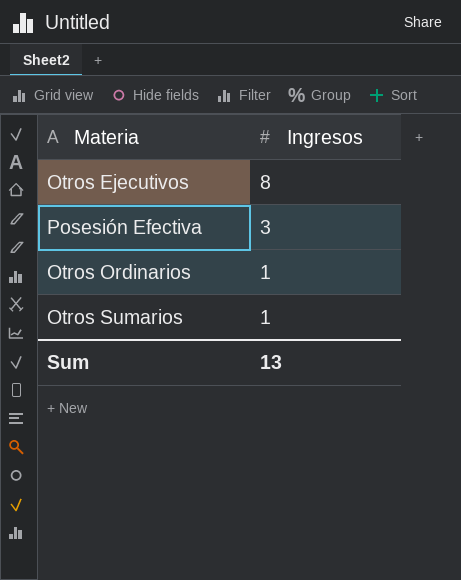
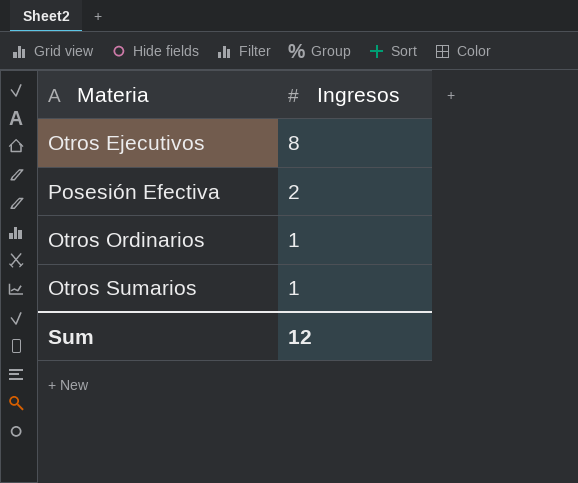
Posesión Efectiva | Ingresos: 3 -> 2
Sum | Ingresos: 13 -> 12

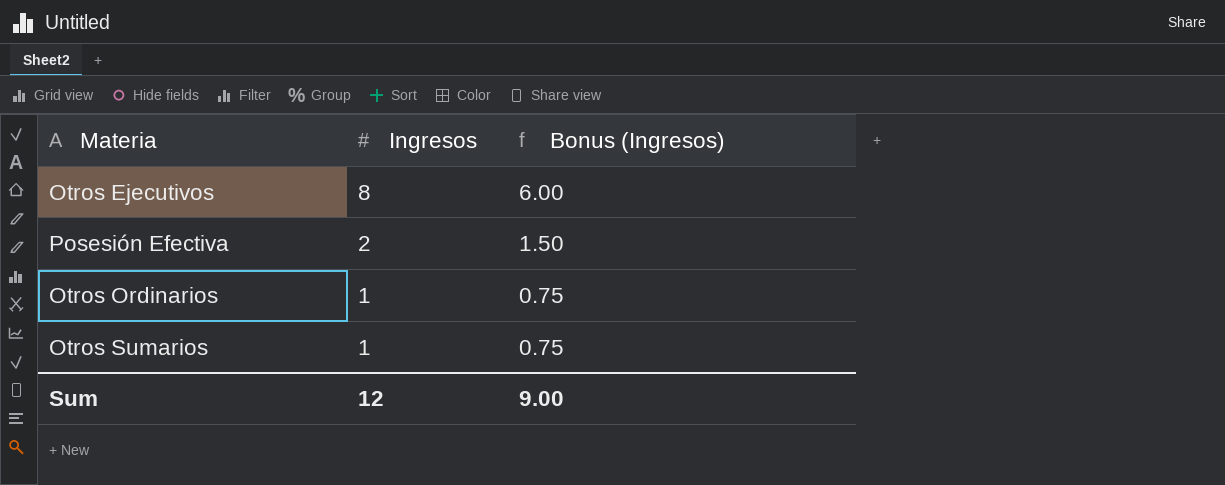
column Bonus (Ingresos) | formula: none -> [Ingresos] * 0.75

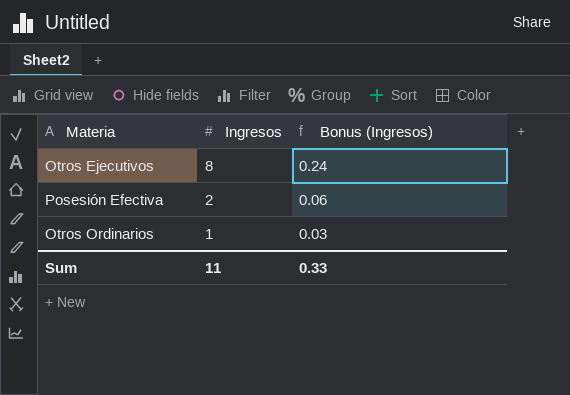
column Bonus (Ingresos) | formula: [Ingresos] * 0.75 -> [Ingresos] * 0.03
row Otros Sumarios: 1 | 0.75 -> none
Sum | Ingresos: 12 -> 11
Sum | Bonus (Ingresos): 9.00 -> 0.33

